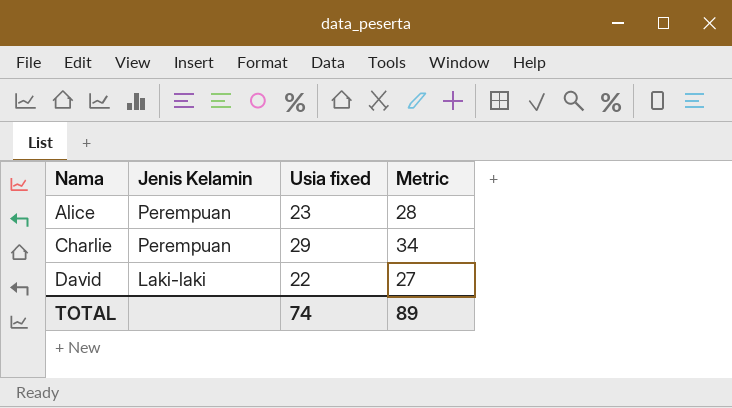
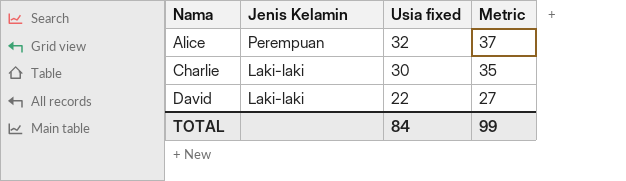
Alice | Usia fixed: 23 -> 32
Alice | Metric: 28 -> 37
Charlie | Jenis Kelamin: Perempuan -> Laki-laki
Charlie | Usia fixed: 29 -> 30
Charlie | Metric: 34 -> 35
TOTAL | Usia fixed: 74 -> 84
TOTAL | Metric: 89 -> 99

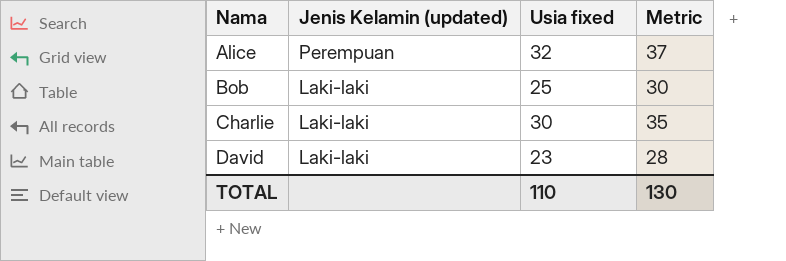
column name: Jenis Kelamin -> Jenis Kelamin (updated)
row Bob: none -> Laki-laki | 25 | 30
David | Usia fixed: 22 -> 23
David | Metric: 27 -> 28
TOTAL | Usia fixed: 84 -> 110
TOTAL | Metric: 99 -> 130

